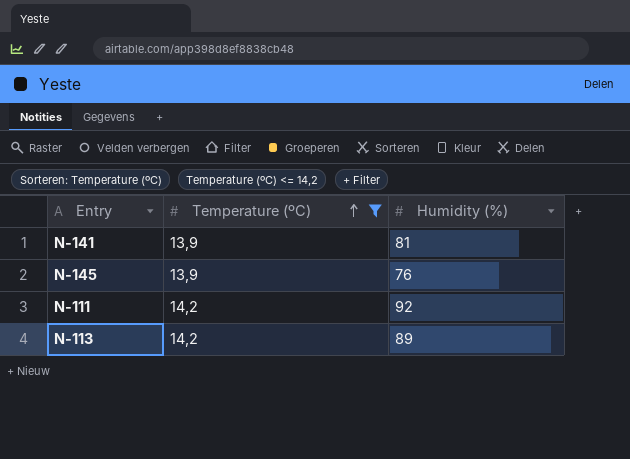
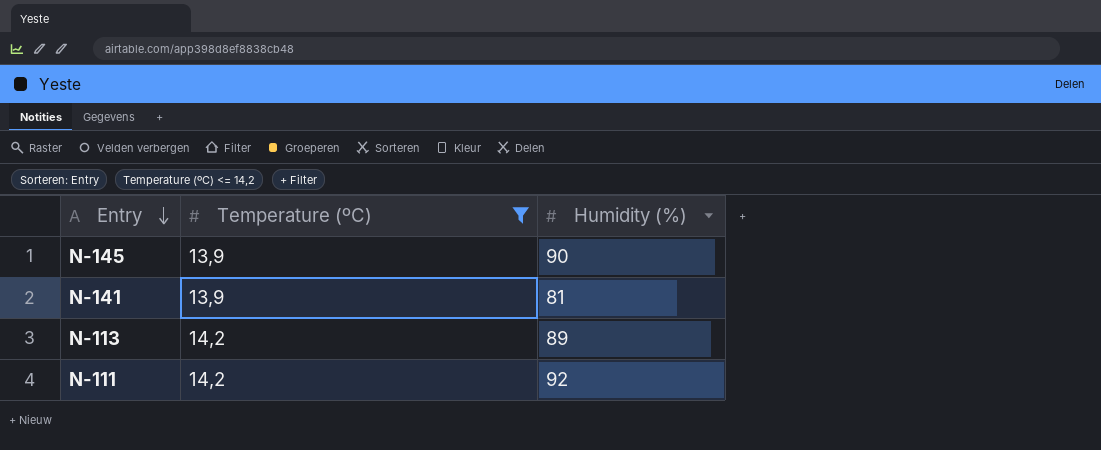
row order: Temperature (ºC) ascending -> Entry descending
N-145 | Humidity (%): 76 -> 90

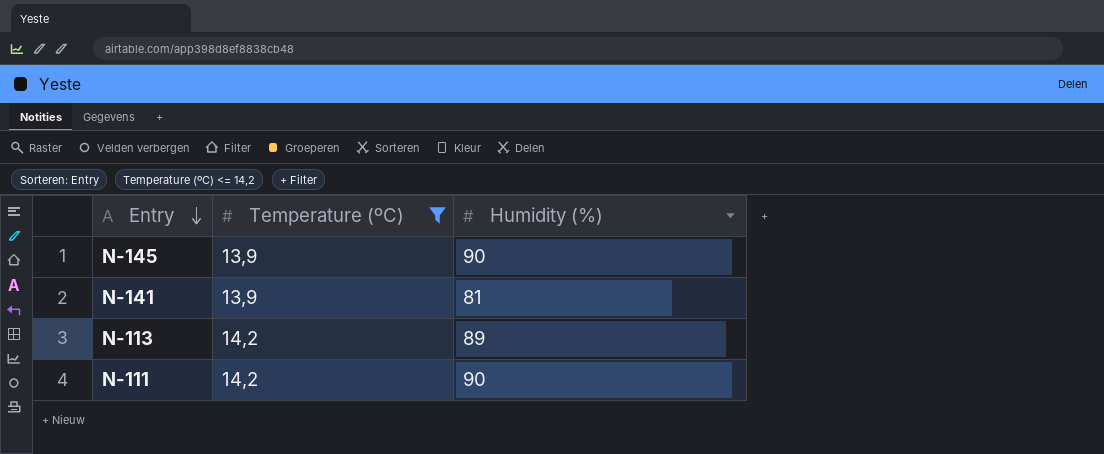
N-111 | Humidity (%): 92 -> 90

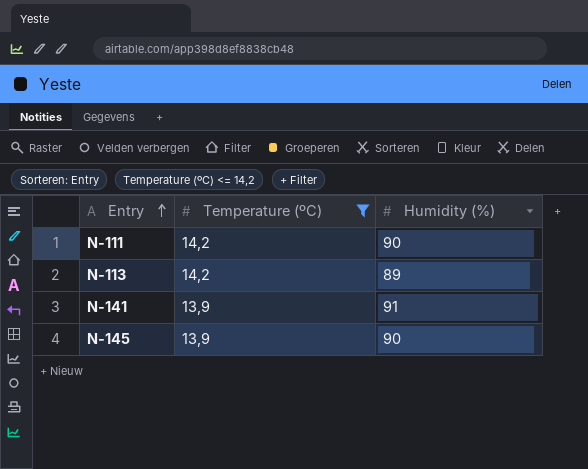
row order: Entry descending -> Entry ascending
N-141 | Humidity (%): 81 -> 91

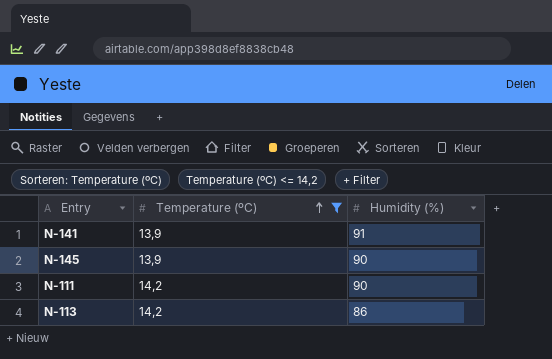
row order: Entry ascending -> Temperature (ºC) ascending
N-113 | Humidity (%): 89 -> 86

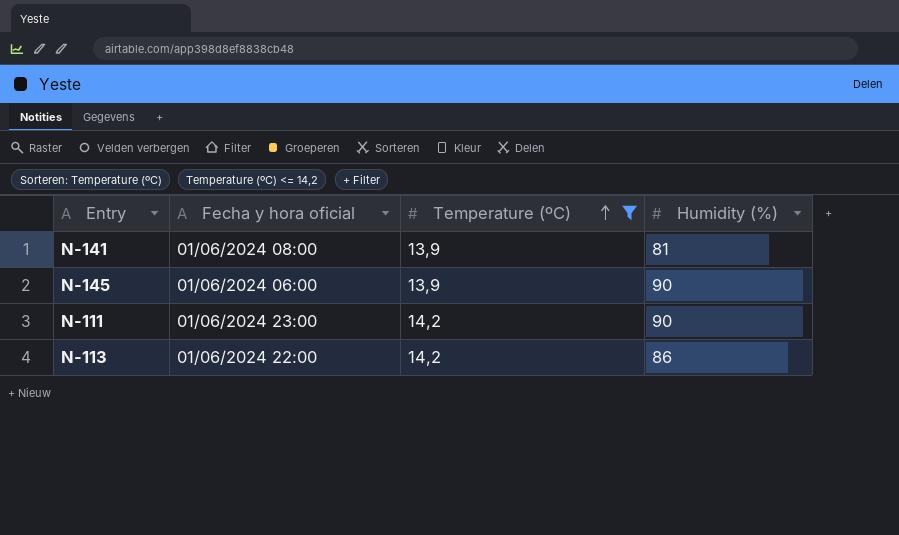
column Fecha y hora oficial | position: none -> 2
N-141 | Humidity (%): 91 -> 81

